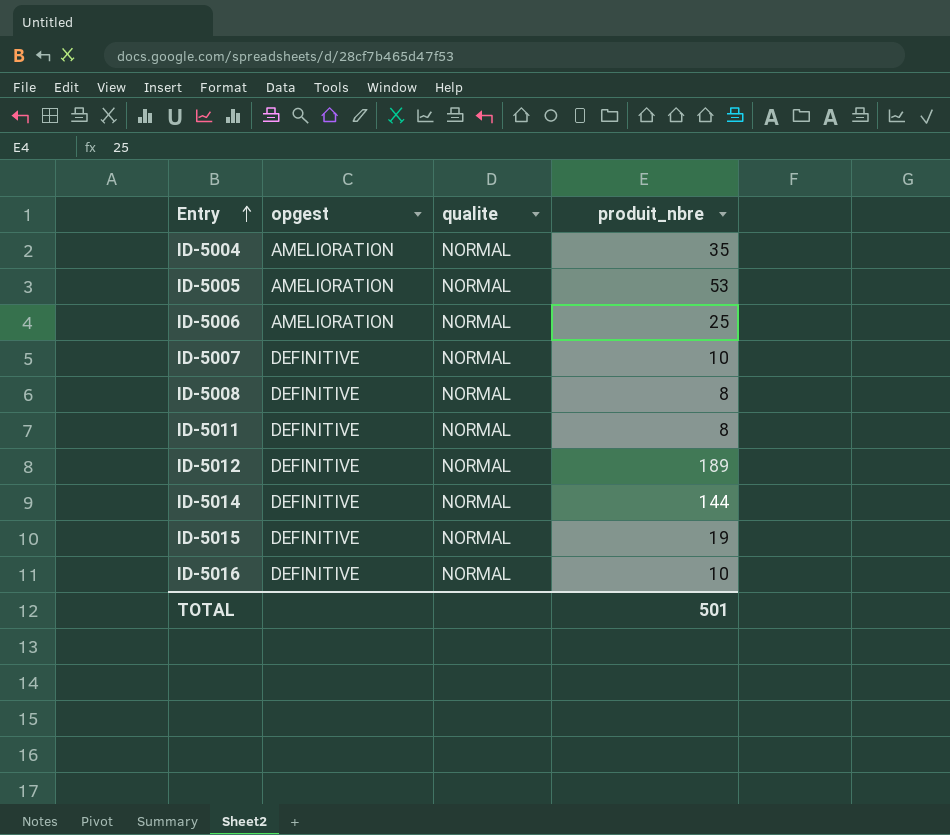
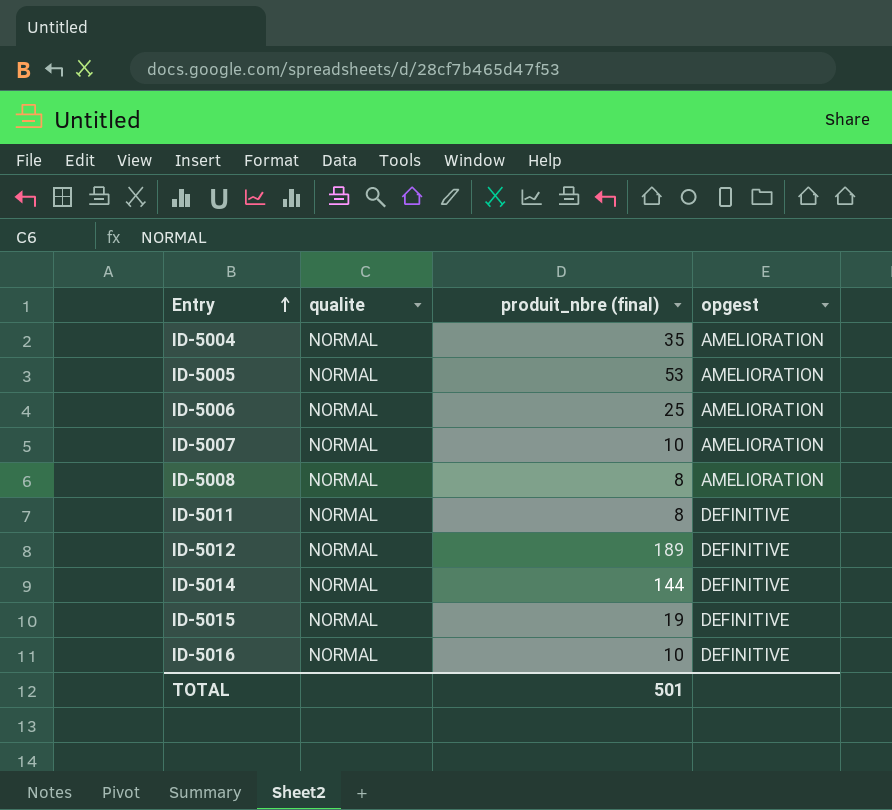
column name: produit_nbre -> produit_nbre (final)
column opgest | position: 2 -> 4
ID-5007 | opgest: DEFINITIVE -> AMELIORATION
ID-5008 | opgest: DEFINITIVE -> AMELIORATION

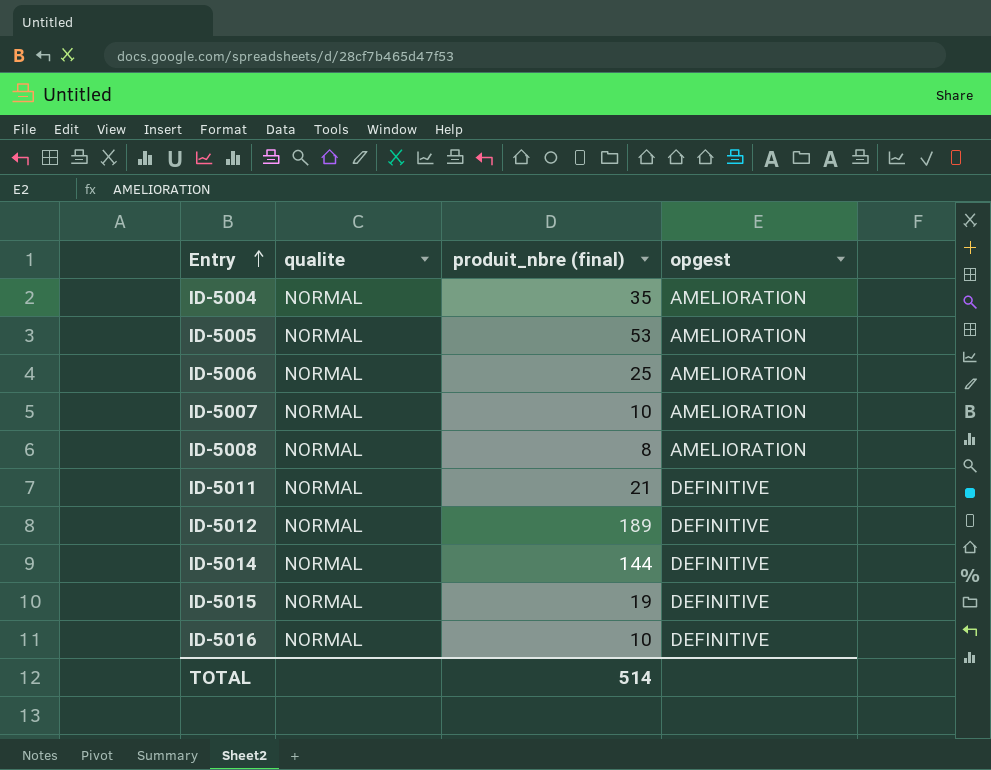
ID-5011 | produit_nbre (final): 8 -> 21
TOTAL | produit_nbre (final): 501 -> 514

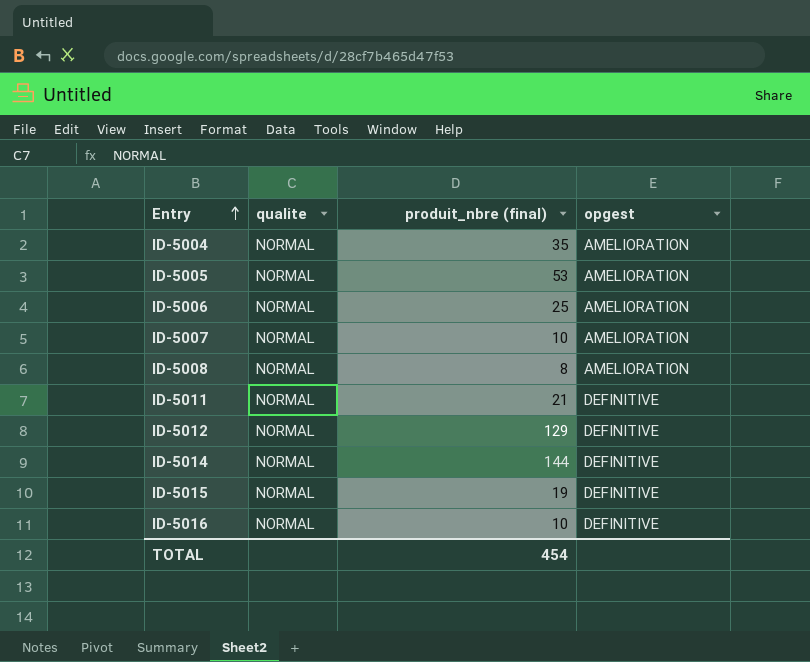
ID-5012 | produit_nbre (final): 189 -> 129
TOTAL | produit_nbre (final): 514 -> 454

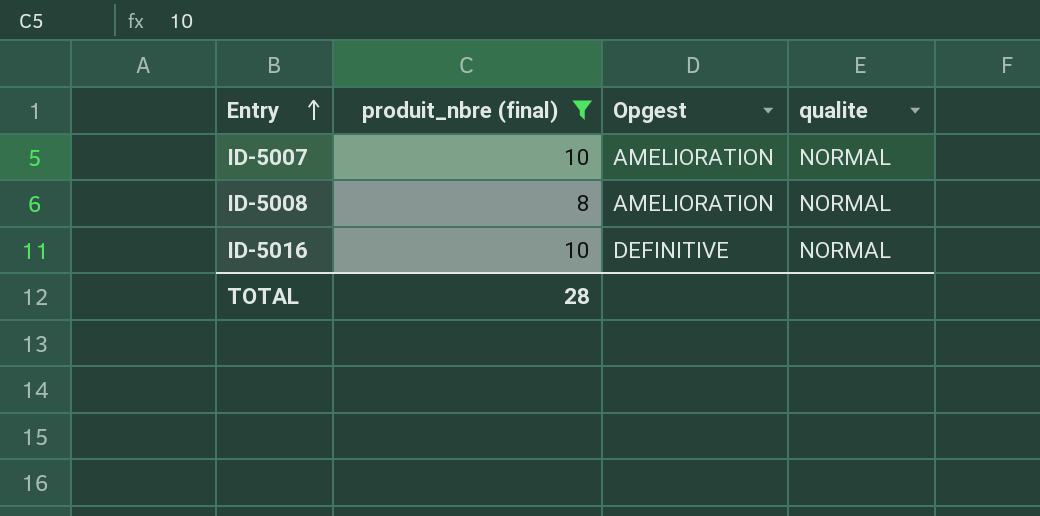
filter: none -> produit_nbre (final) <= 10
column name: opgest -> Opgest
column qualite | position: 2 -> 4
TOTAL | produit_nbre (final): 454 -> 28

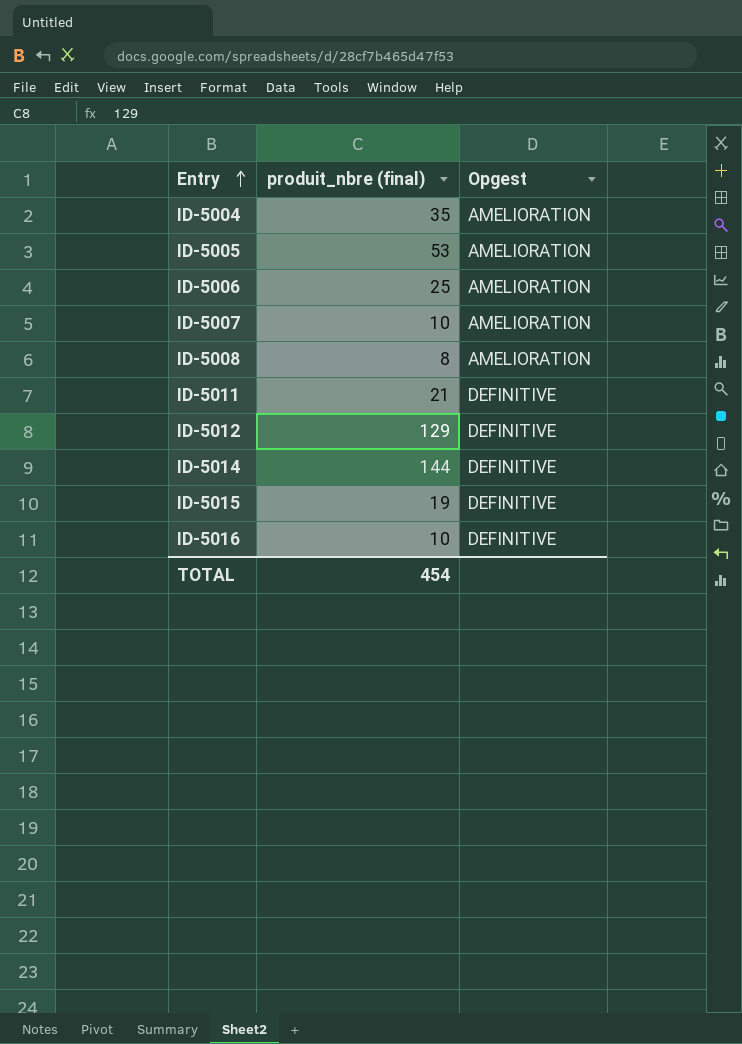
filter: produit_nbre (final) <= 10 -> none
column qualite | position: 4 -> none
TOTAL | produit_nbre (final): 28 -> 454

